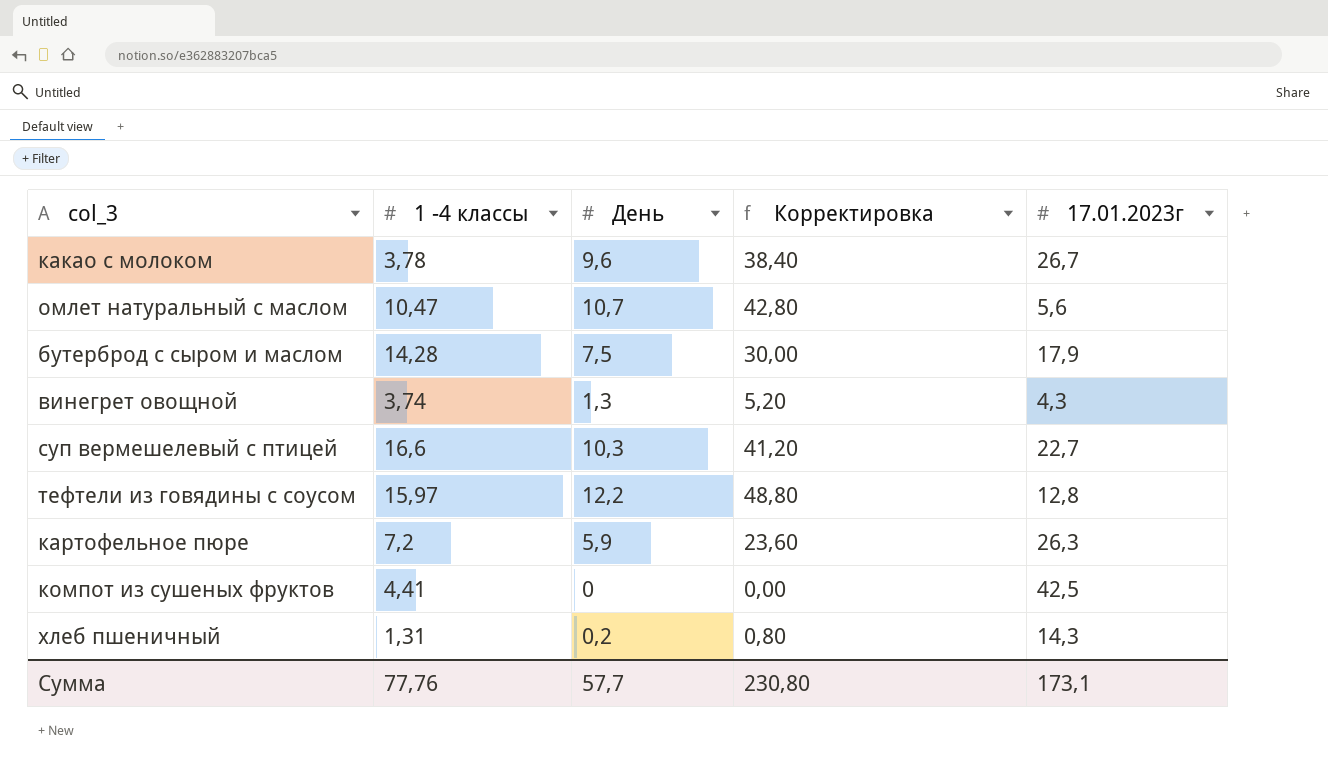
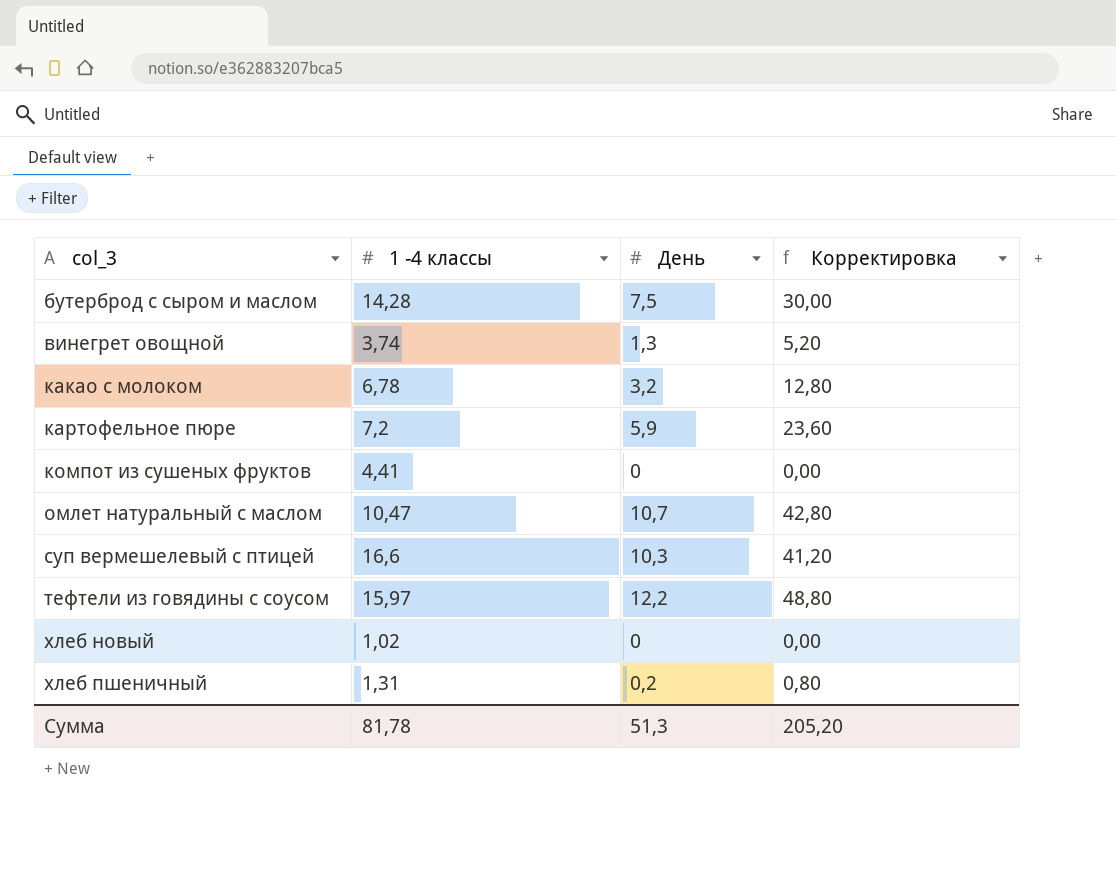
row order: none -> col_3 ascending
column 17.01.2023г | position: 5 -> none
какао с молоком | 1 -4 классы: 3,78 -> 6,78
какао с молоком | День: 9,6 -> 3,2
какао с молоком | Корректировка: 38,40 -> 12,80
row хлеб новый: none -> 1,02 | 0 | 0,00
Сумма | 1 -4 классы: 77,76 -> 81,78
Сумма | День: 57,7 -> 51,3
Сумма | Корректировка: 230,80 -> 205,20

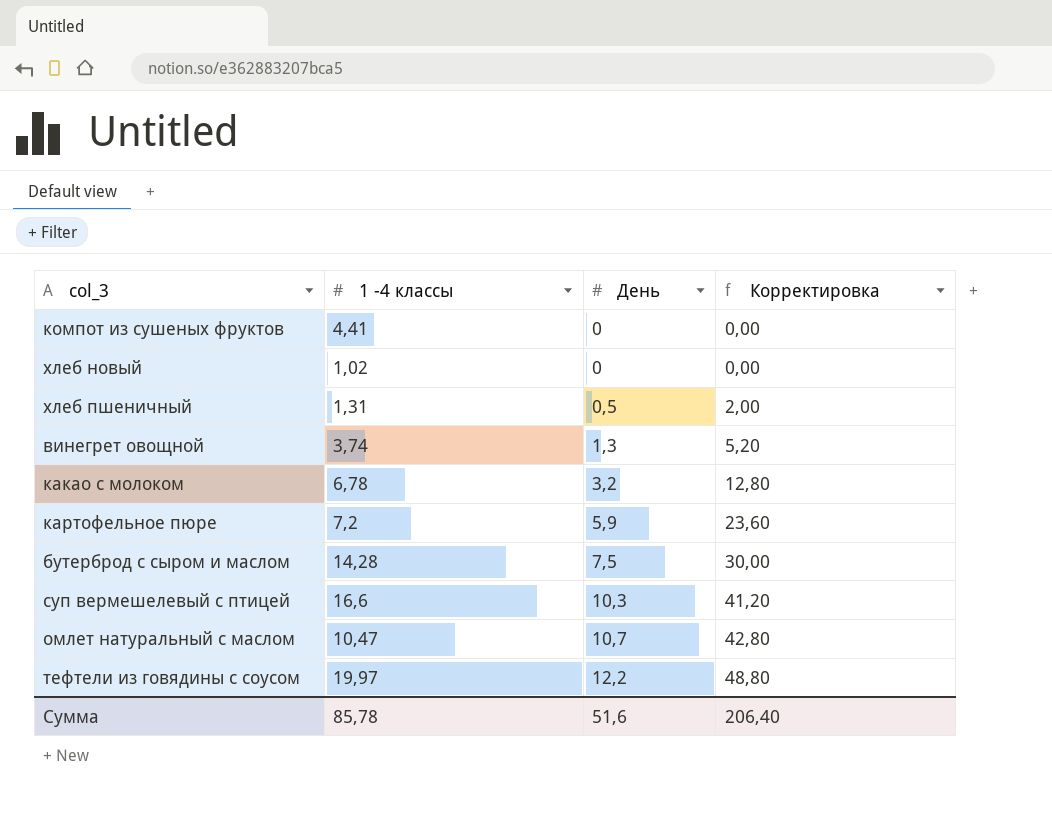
row order: col_3 ascending -> День ascending
хлеб пшеничный | День: 0,2 -> 0,5
хлеб пшеничный | Корректировка: 0,80 -> 2,00
тефтели из говядины с соусом | 1 -4 классы: 15,97 -> 19,97
Сумма | 1 -4 классы: 81,78 -> 85,78
Сумма | День: 51,3 -> 51,6
Сумма | Корректировка: 205,20 -> 206,40

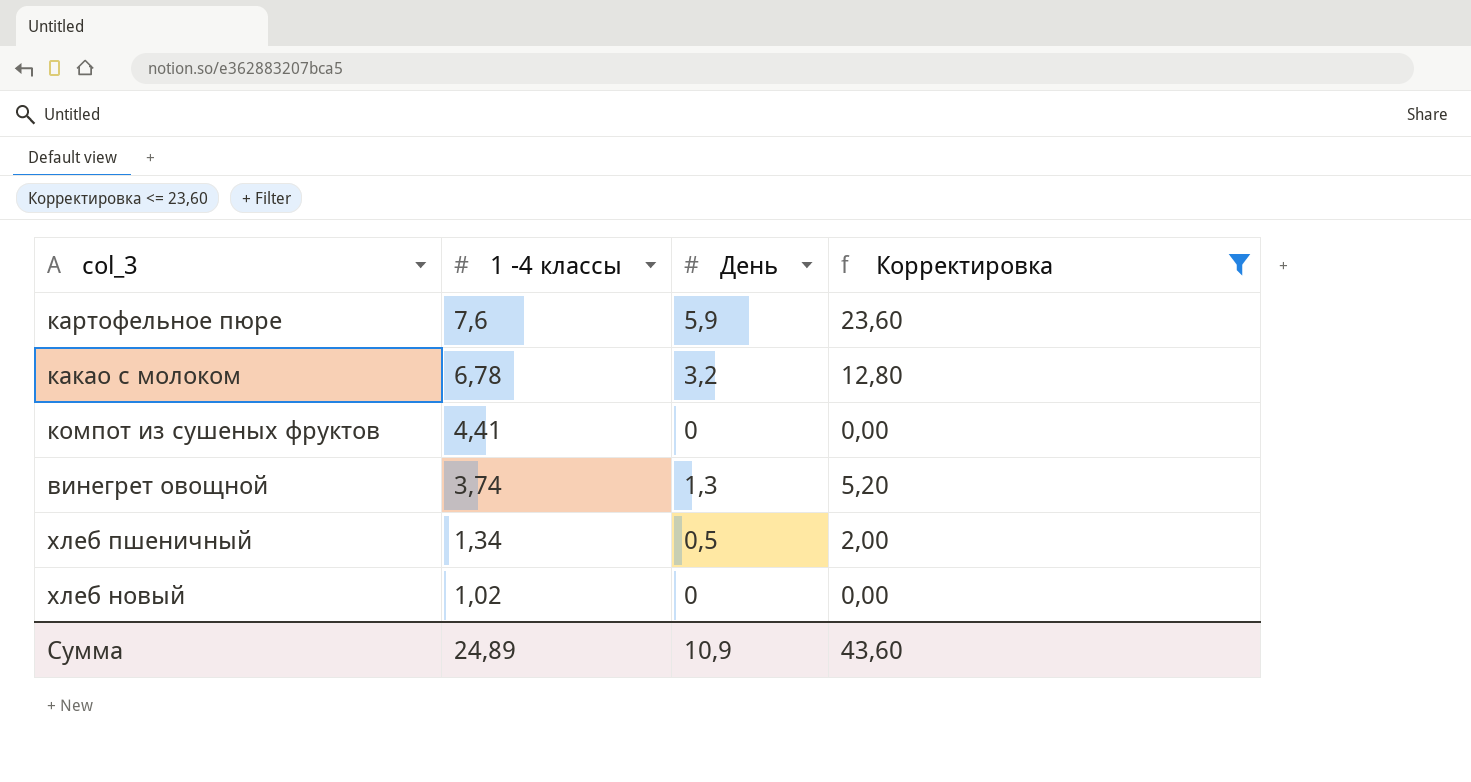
filter: none -> Корректировка <= 23,60
row order: День ascending -> 1 -4 классы descending
картофельное пюре | 1 -4 классы: 7,2 -> 7,6
хлеб пшеничный | 1 -4 классы: 1,31 -> 1,34
Сумма | 1 -4 классы: 85,78 -> 24,89
Сумма | День: 51,6 -> 10,9
Сумма | Корректировка: 206,40 -> 43,60

